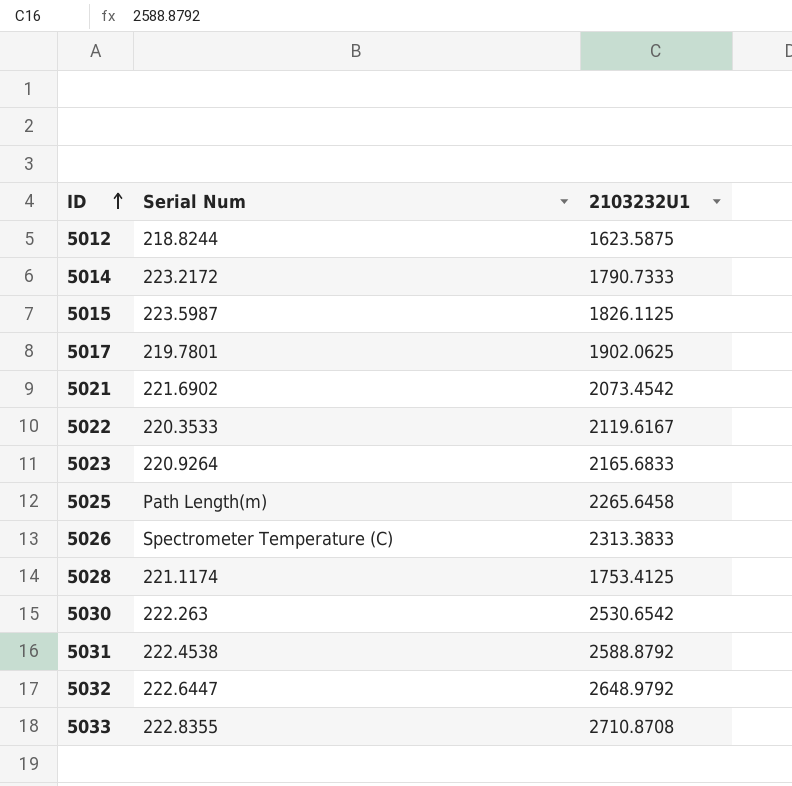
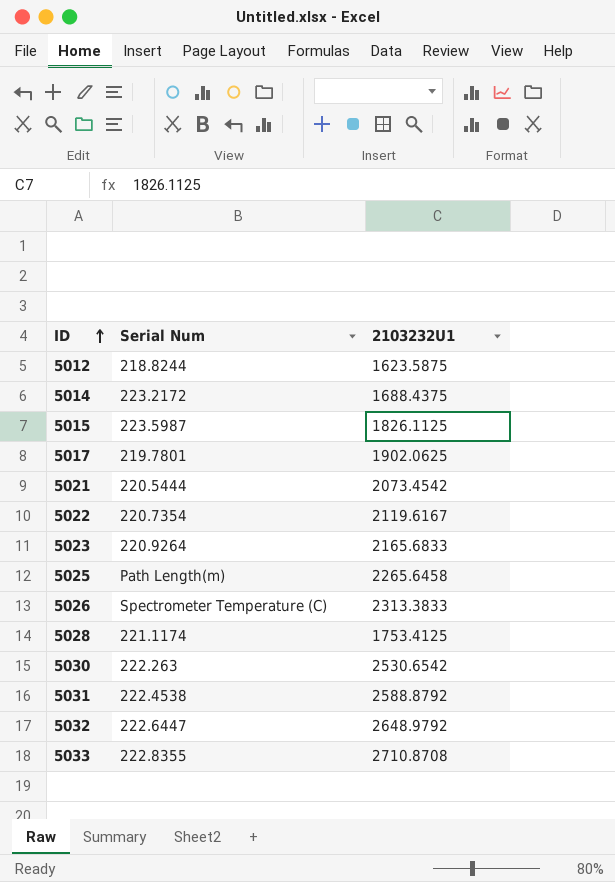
5014 | 2103232U1: 1790.7333 -> 1688.4375
5021 | Serial Num: 221.6902 -> 220.5444
5022 | Serial Num: 220.3533 -> 220.7354

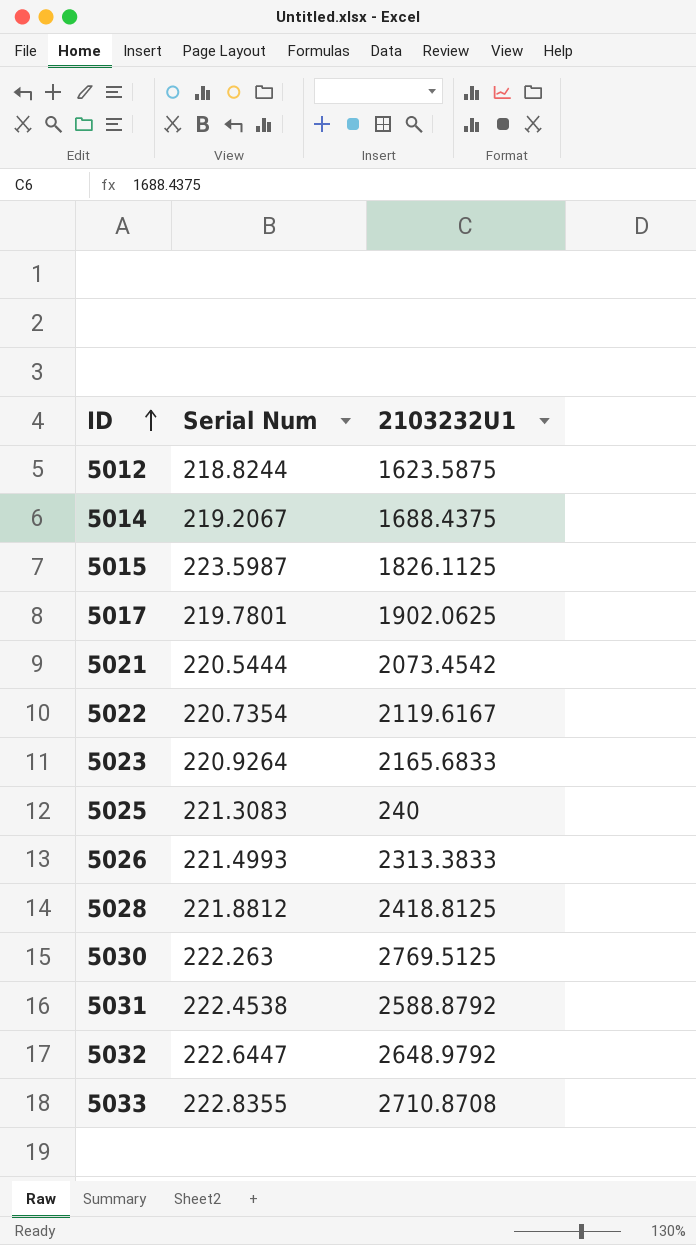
5014 | Serial Num: 223.2172 -> 219.2067
5025 | Serial Num: Path Length(m) -> 221.3083
5025 | 2103232U1: 2265.6458 -> 240
5026 | Serial Num: Spectrometer Temperature (C) -> 221.4993
5028 | Serial Num: 221.1174 -> 221.8812
5028 | 2103232U1: 1753.4125 -> 2418.8125
5030 | 2103232U1: 2530.6542 -> 2769.5125

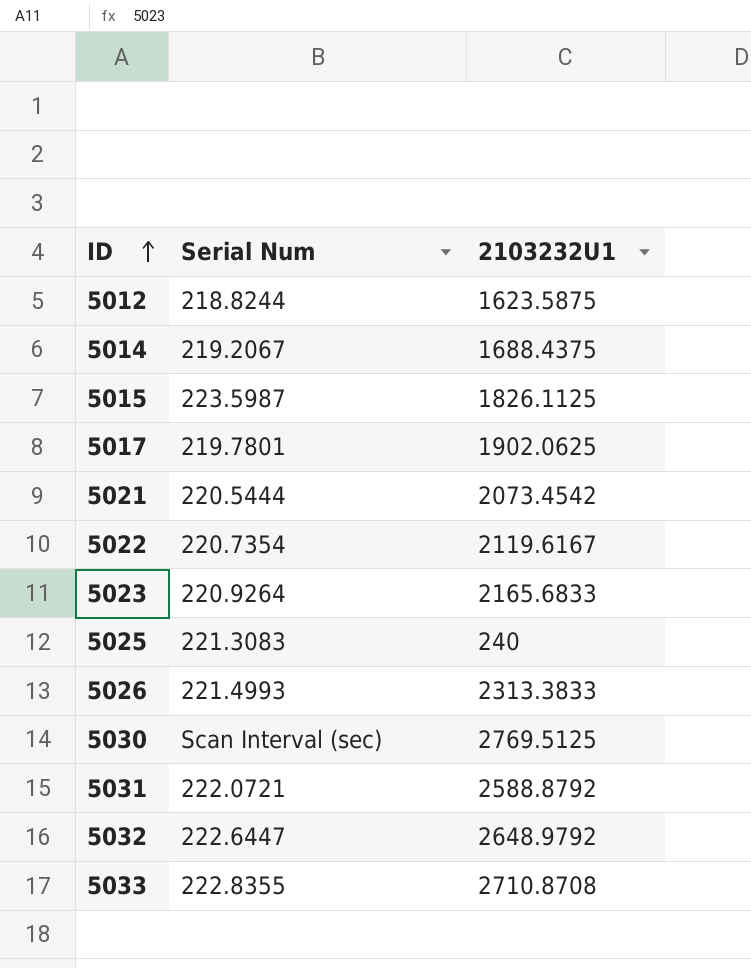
row 5028: 221.8812 | 2418.8125 -> none
5030 | Serial Num: 222.263 -> Scan Interval (sec)
5031 | Serial Num: 222.4538 -> 222.0721

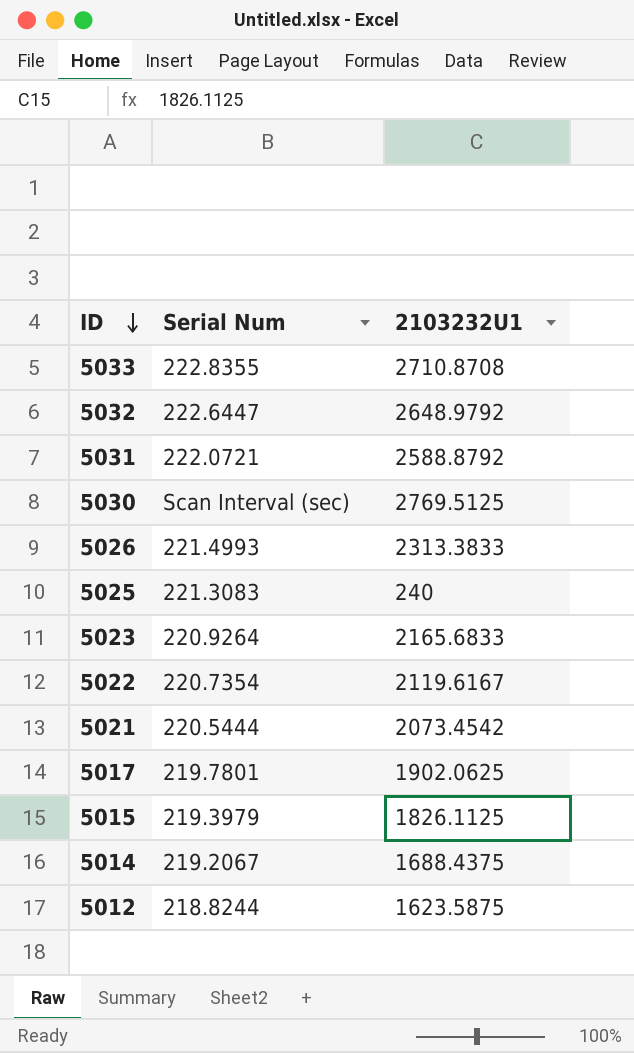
row order: ID ascending -> ID descending
5015 | Serial Num: 223.5987 -> 219.3979

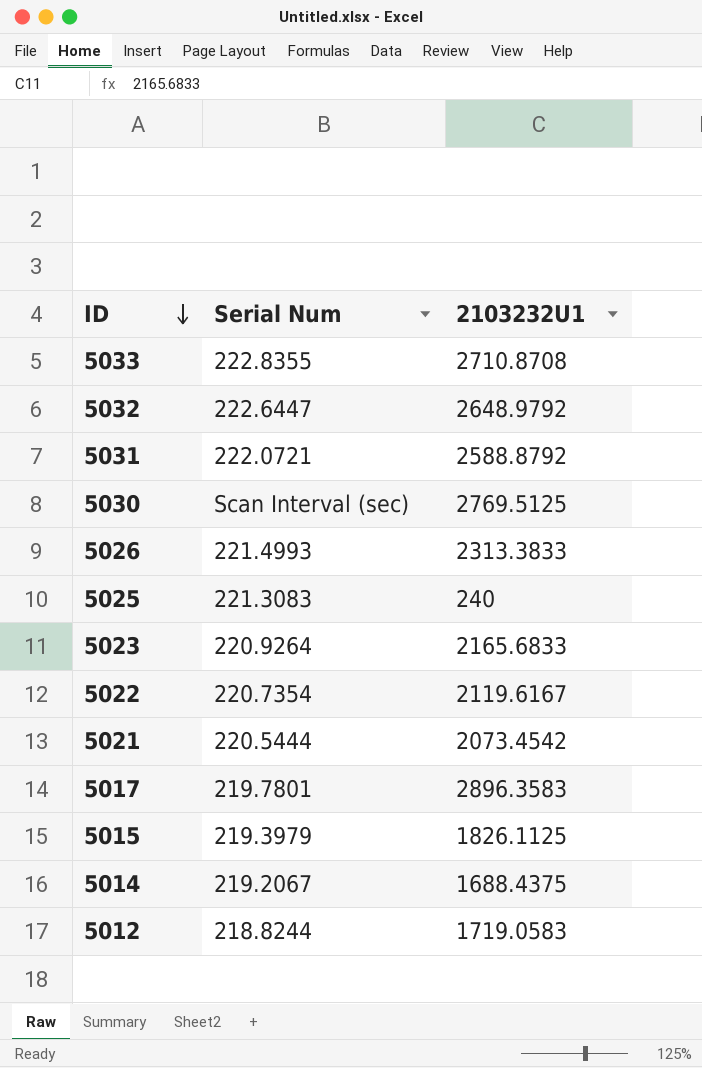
5017 | 2103232U1: 1902.0625 -> 2896.3583
5012 | 2103232U1: 1623.5875 -> 1719.0583

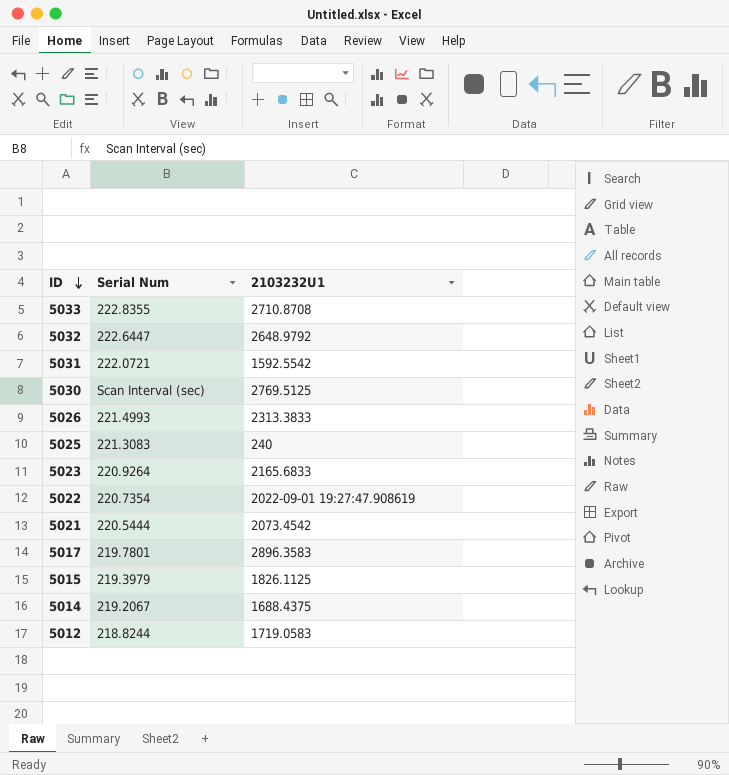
5031 | 2103232U1: 2588.8792 -> 1592.5542
5022 | 2103232U1: 2119.6167 -> 2022-09-01 19:27:47.908619

